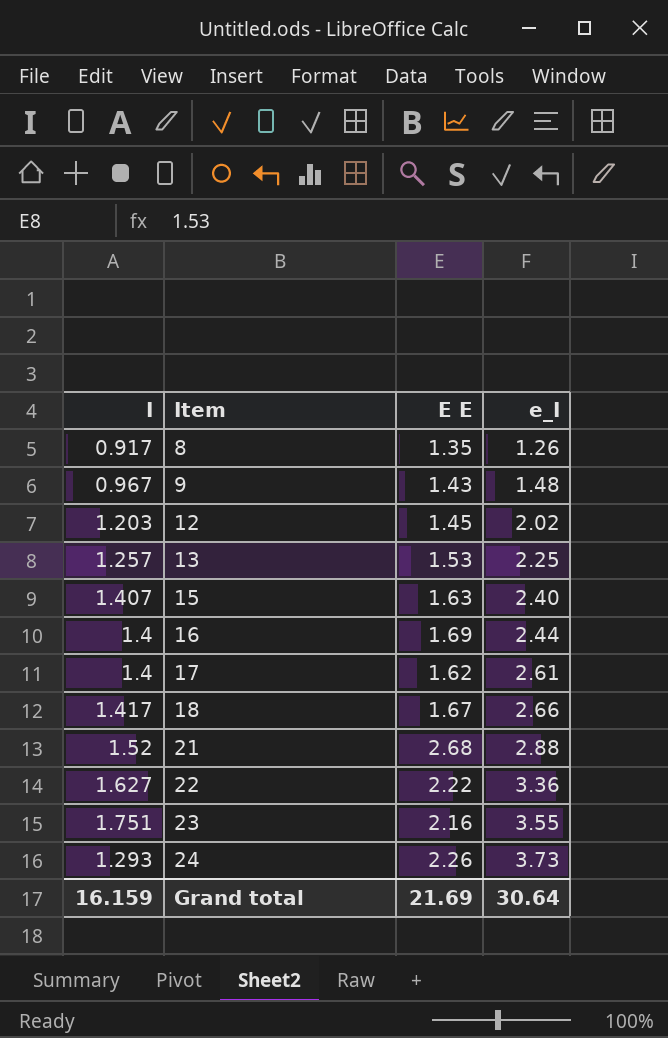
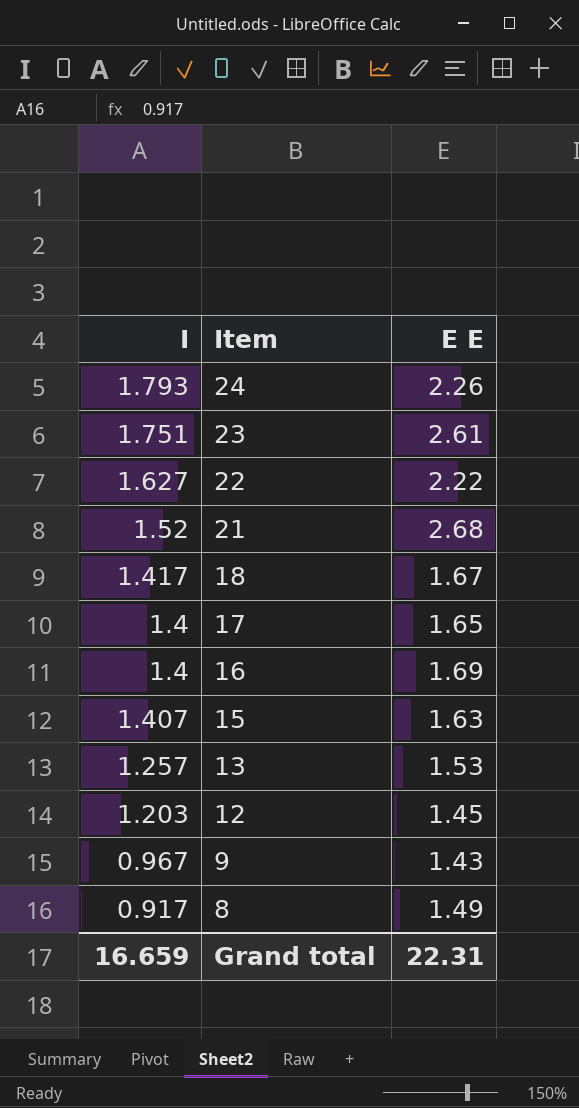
row order: Item ascending -> Item descending
column e_I | position: 4 -> none
24 | I: 1.293 -> 1.793
23 | E E: 2.16 -> 2.61
17 | E E: 1.62 -> 1.65
8 | E E: 1.35 -> 1.49
Grand total | I: 16.159 -> 16.659
Grand total | E E: 21.69 -> 22.31

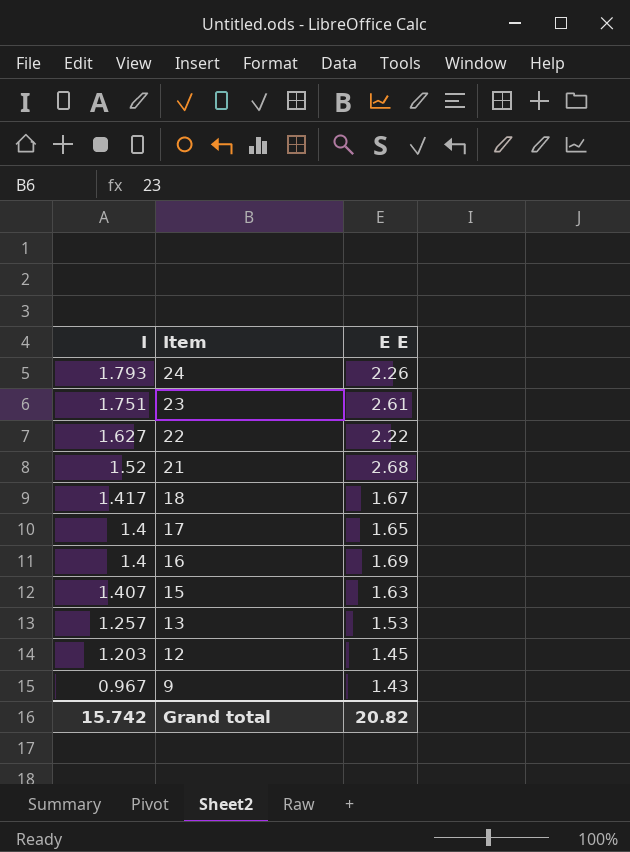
row 8: 0.917 | 1.49 -> none
Grand total | I: 16.659 -> 15.742
Grand total | E E: 22.31 -> 20.82

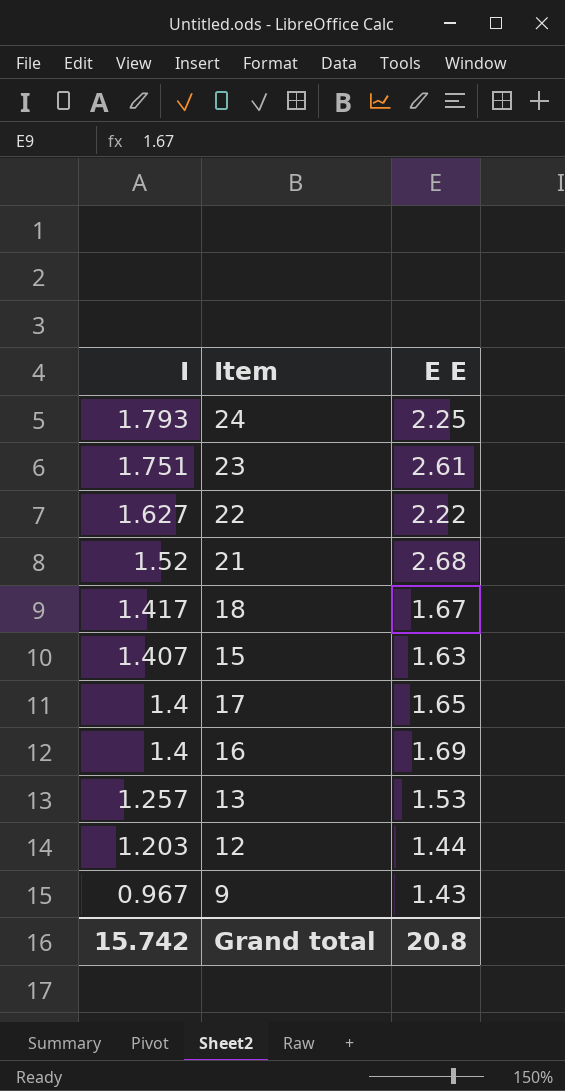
row order: Item descending -> I descending
24 | E E: 2.26 -> 2.25
12 | E E: 1.45 -> 1.44
Grand total | E E: 20.82 -> 20.8

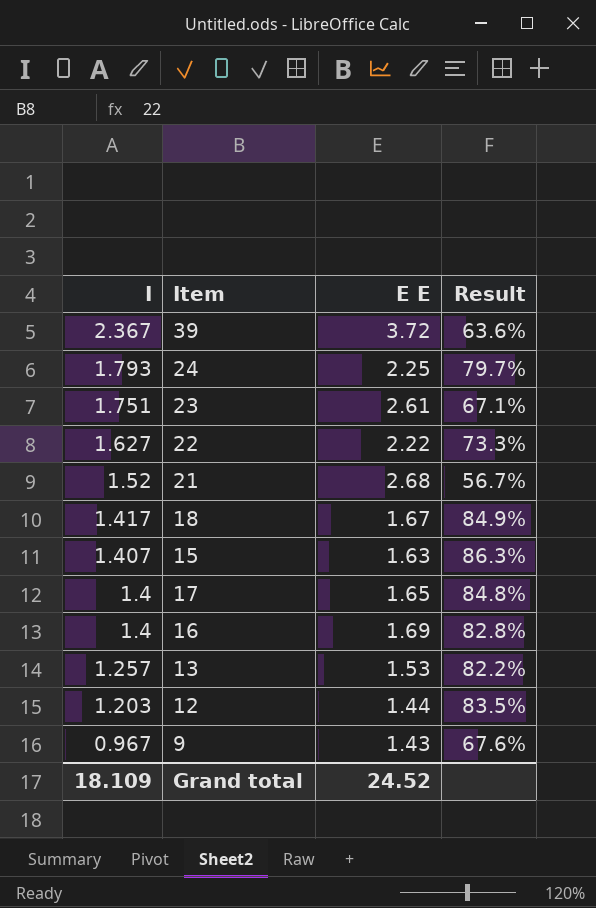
column Result | formula: none -> [I] / [E E]
row 39: none -> 2.367 | 3.72 | 63.6%
Grand total | I: 15.742 -> 18.109
Grand total | E E: 20.8 -> 24.52

